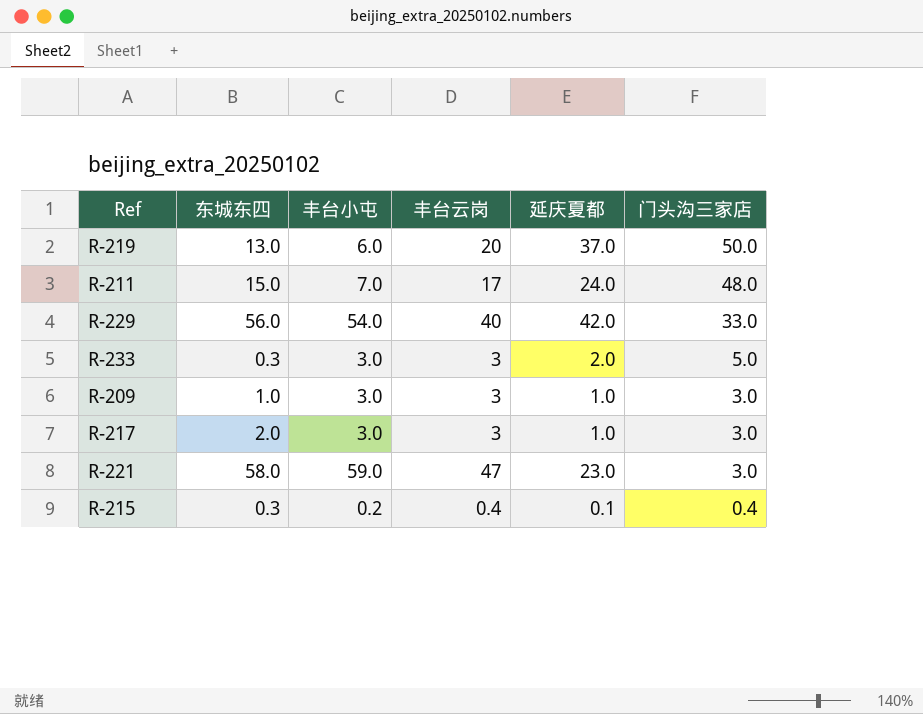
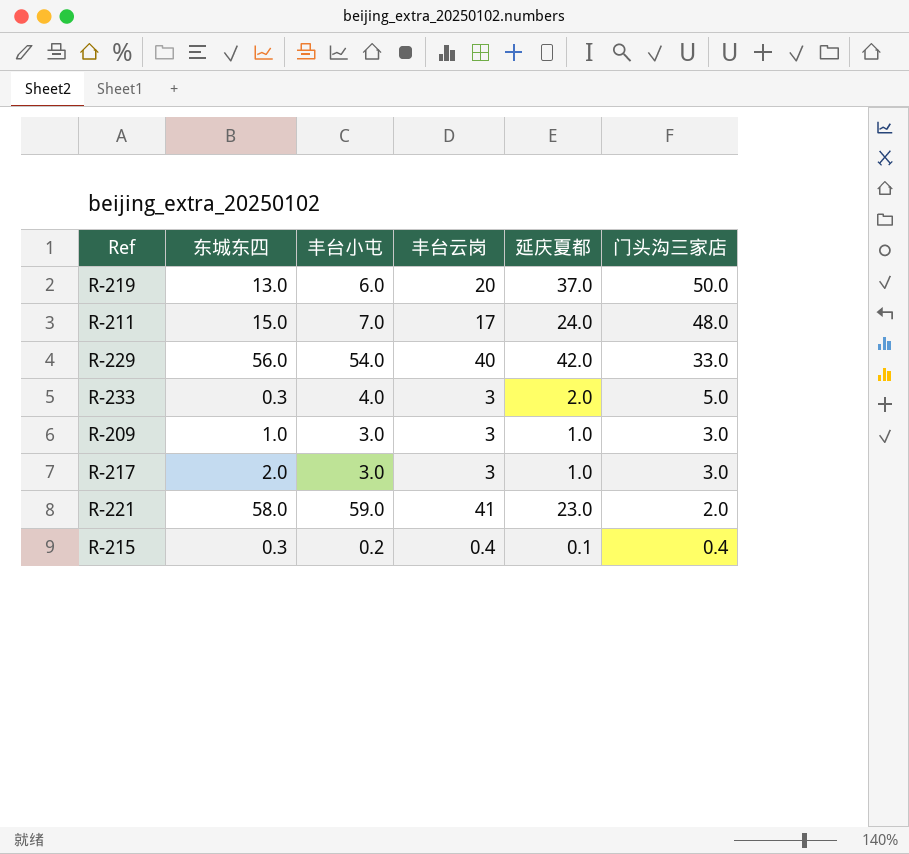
R-233 | 丰台小屯: 3.0 -> 4.0
R-221 | 丰台云岗: 47 -> 41
R-221 | 门头沟三家店: 3.0 -> 2.0

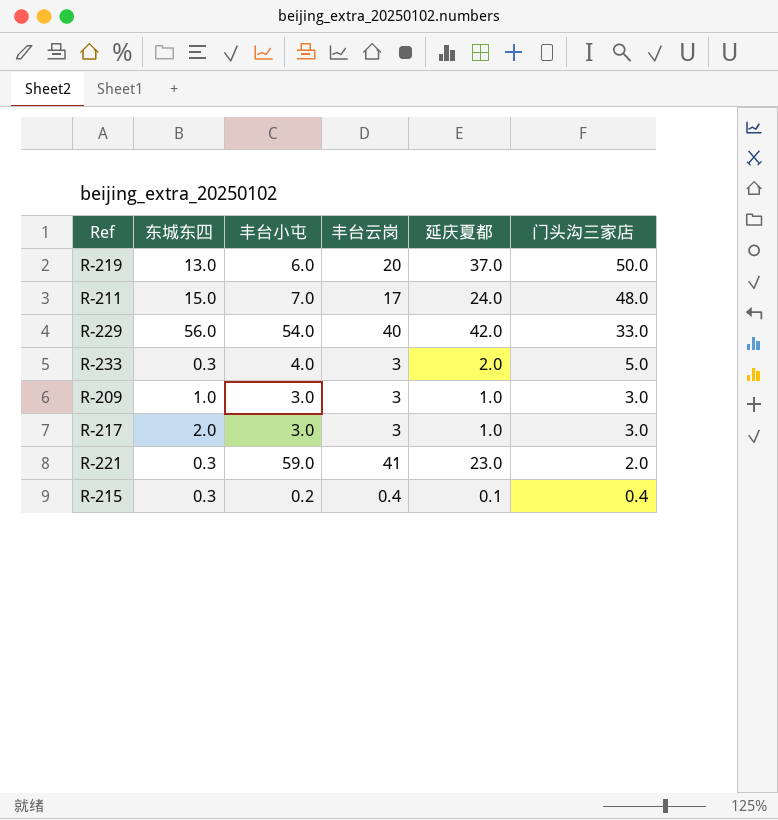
R-221 | 东城东四: 58.0 -> 0.3

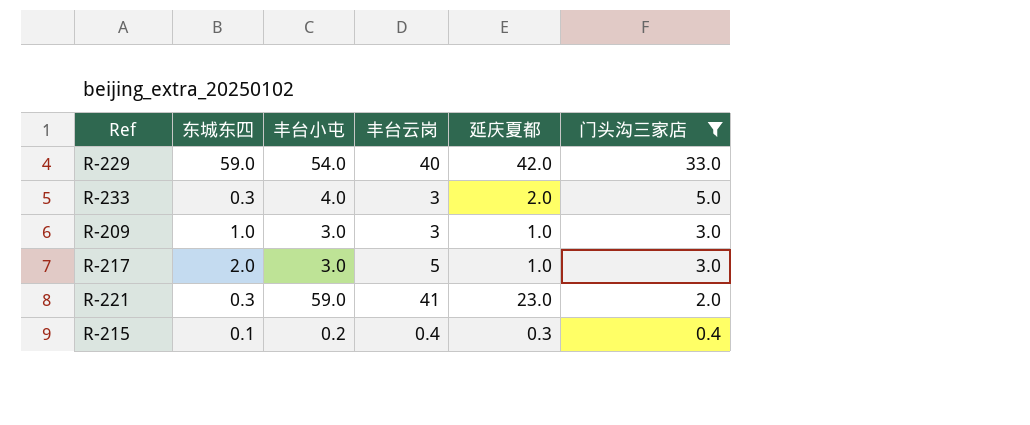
filter: none -> 门头沟三家店 <= 33.0
R-229 | 东城东四: 56.0 -> 59.0
R-217 | 丰台云岗: 3 -> 5
R-215 | 东城东四: 0.3 -> 0.1
R-215 | 延庆夏都: 0.1 -> 0.3

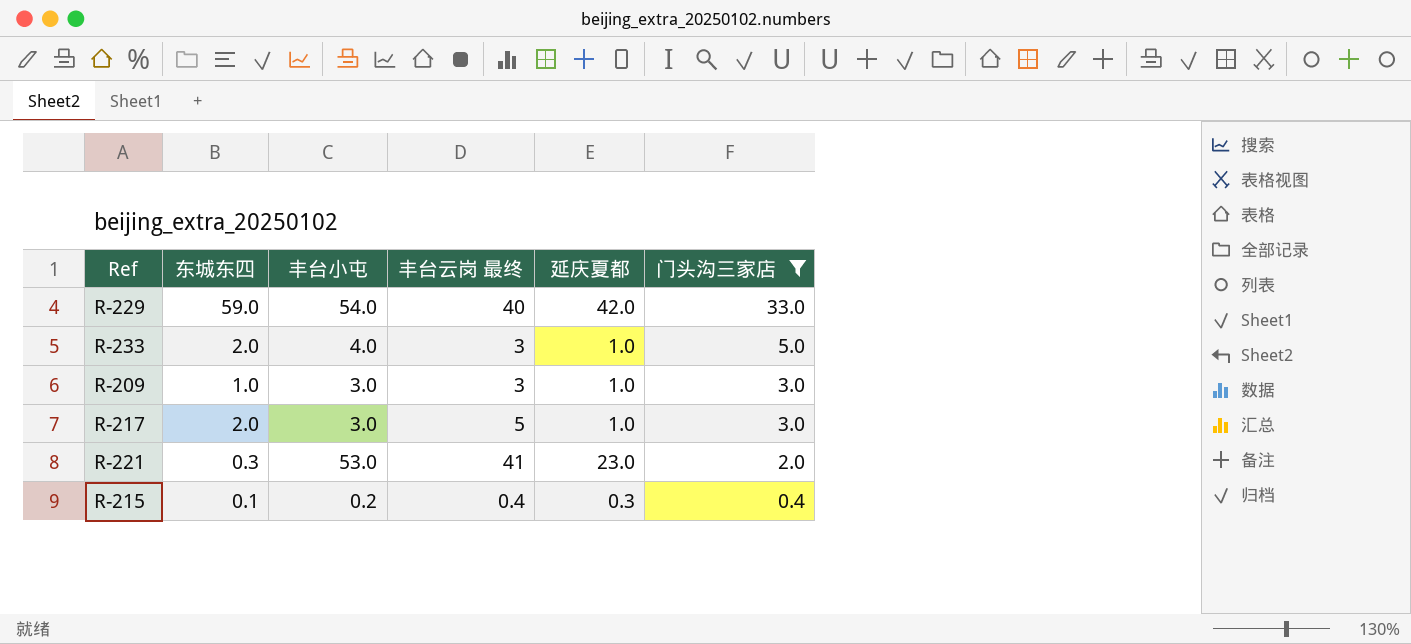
column name: 丰台云岗 -> 丰台云岗 最终
R-233 | 东城东四: 0.3 -> 2.0
R-233 | 延庆夏都: 2.0 -> 1.0
R-221 | 丰台小屯: 59.0 -> 53.0

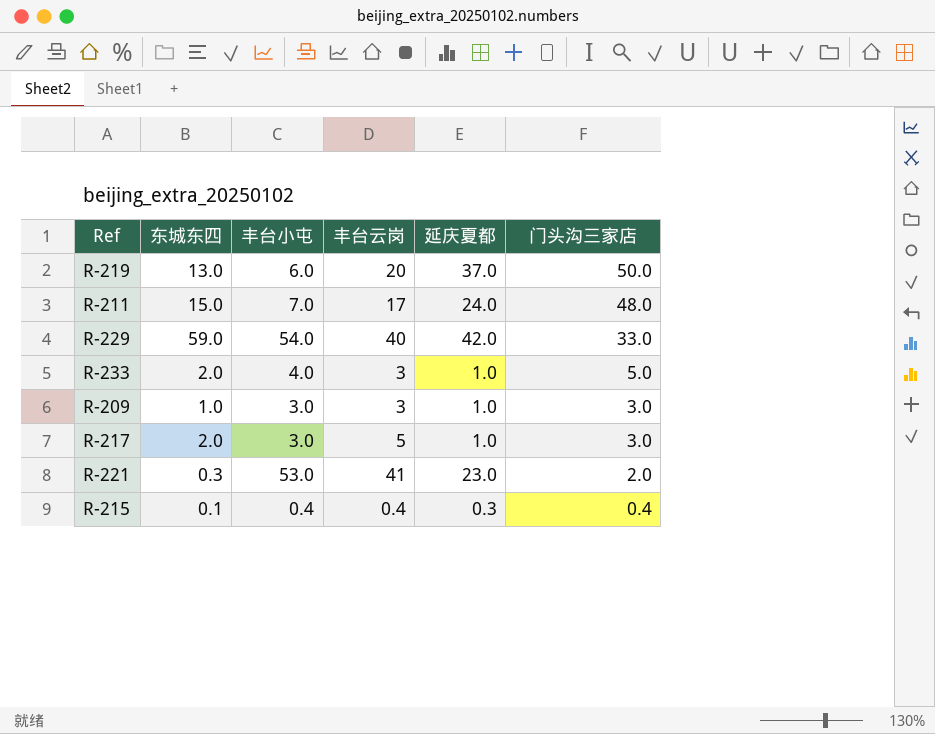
filter: 门头沟三家店 <= 33.0 -> none
column name: 丰台云岗 最终 -> 丰台云岗
R-215 | 丰台小屯: 0.2 -> 0.4

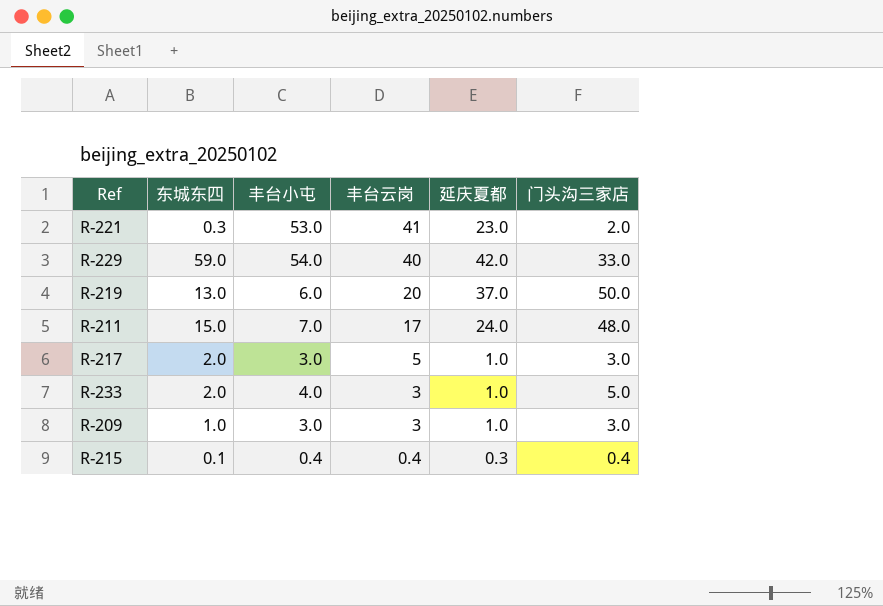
row order: 门头沟三家店 descending -> 丰台云岗 descending

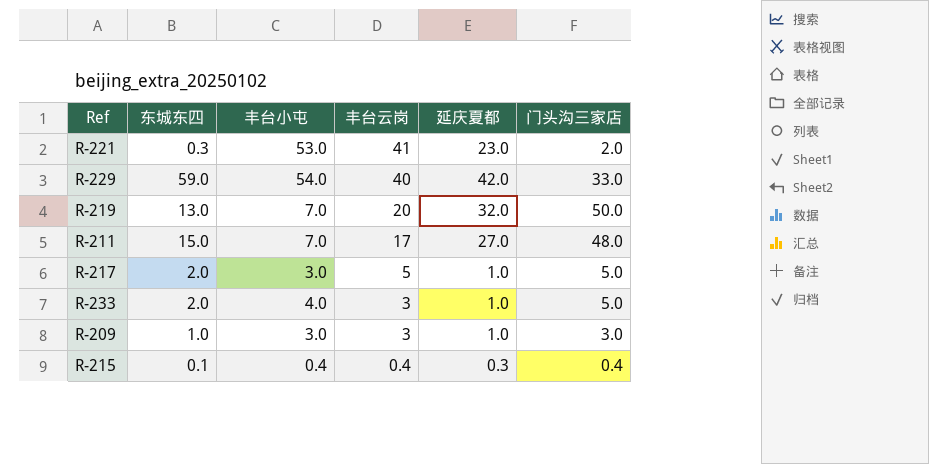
R-219 | 丰台小屯: 6.0 -> 7.0
R-219 | 延庆夏都: 37.0 -> 32.0
R-211 | 延庆夏都: 24.0 -> 27.0
R-217 | 门头沟三家店: 3.0 -> 5.0

